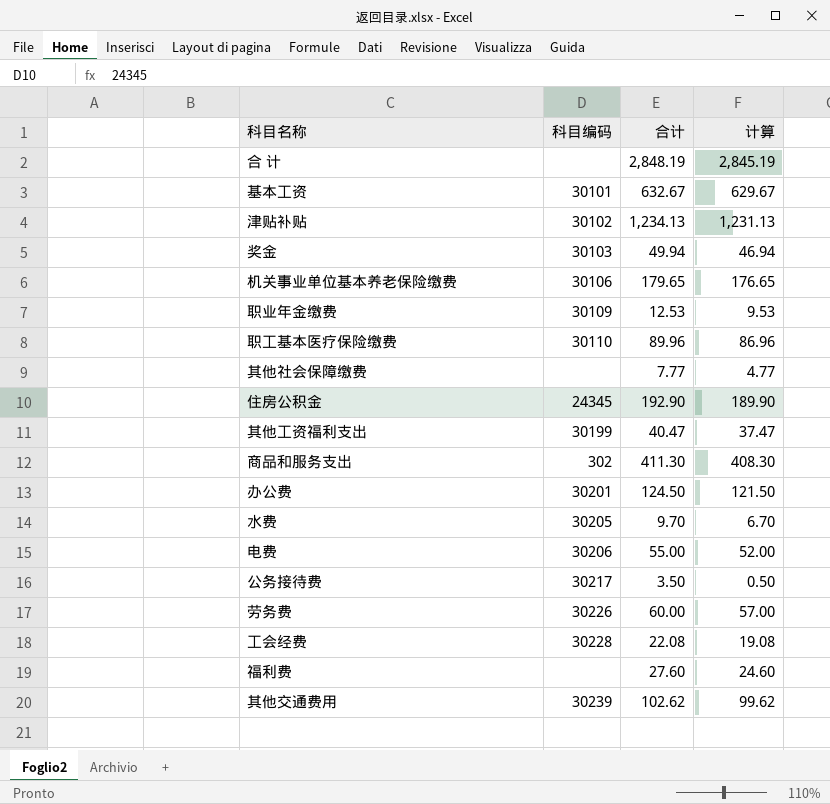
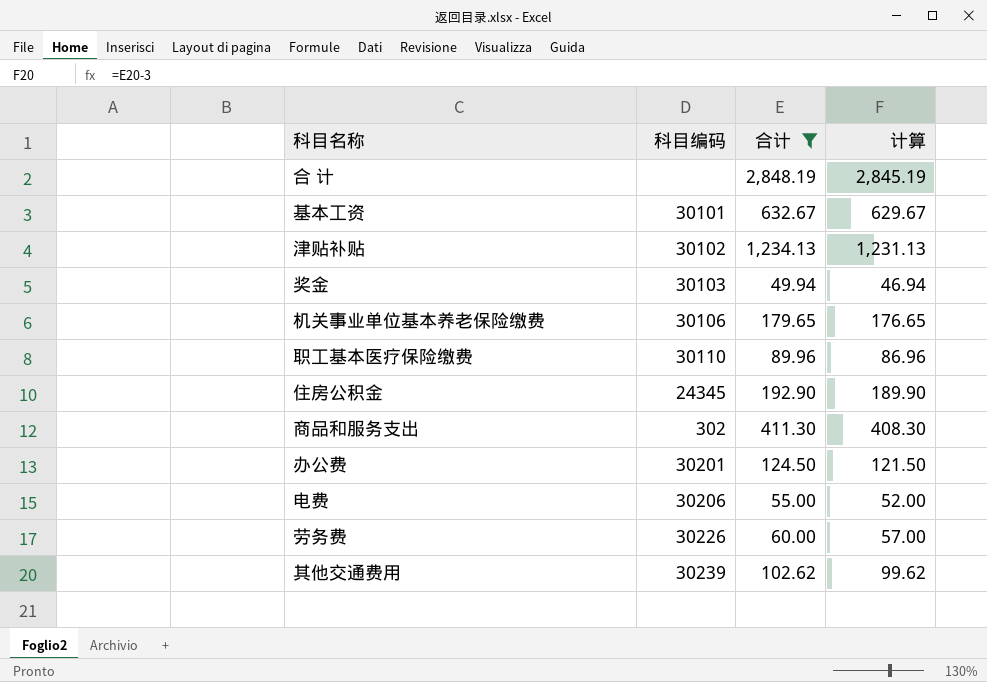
filter: none -> 合计 >= 49.94

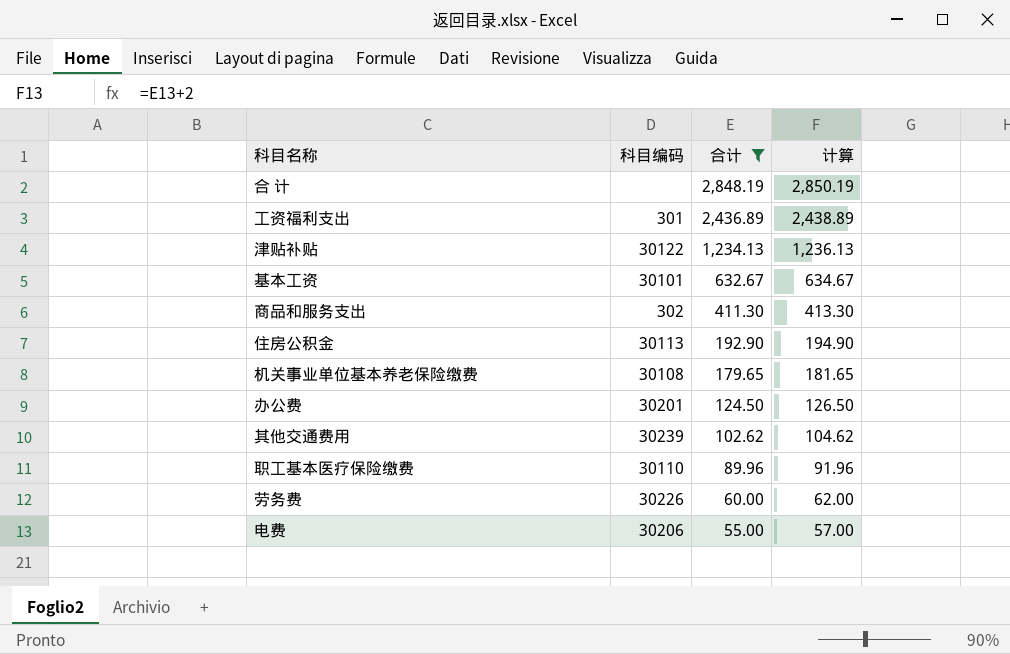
row order: none -> 合计 descending
column 计算 | formula: [合计] - 3 -> [合计] + 2
row 奖金: 30103 | 49.94 | 46.94 -> none
row 工资福利支出: none -> 301 | 2,436.89 | 2,438.89
津贴补贴 | 科目编码: 30102 -> 30122
住房公积金 | 科目编码: 24345 -> 30113
机关事业单位基本养老保险缴费 | 科目编码: 30106 -> 30108

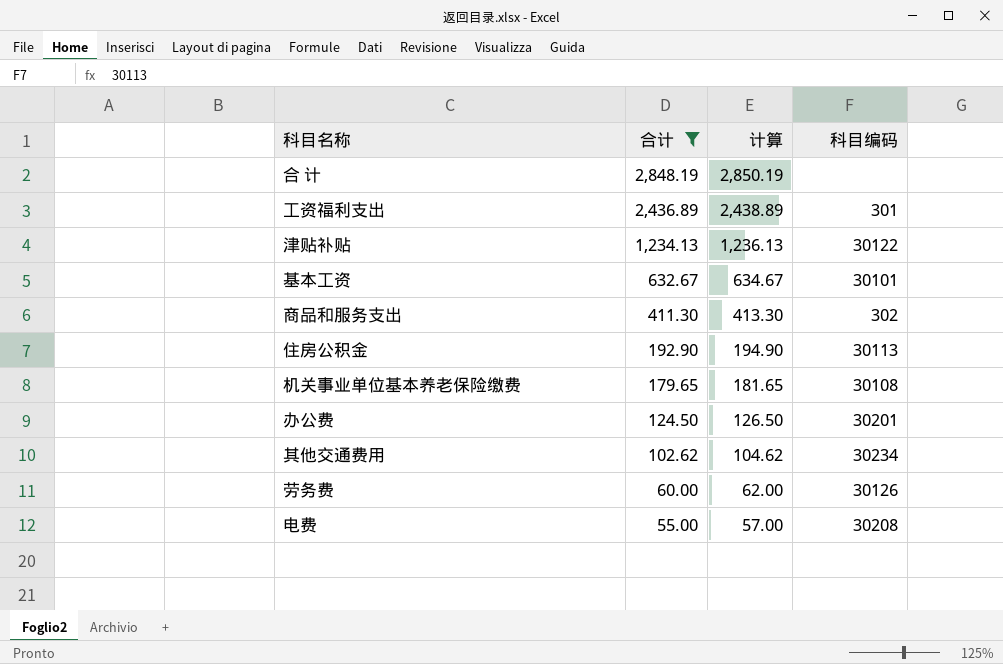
column 科目编码 | position: 2 -> 4
row 职工基本医疗保险缴费: 30110 | 89.96 | 91.96 -> none
其他交通费用 | 科目编码: 30239 -> 30234
劳务费 | 科目编码: 30226 -> 30126
电费 | 科目编码: 30206 -> 30208

